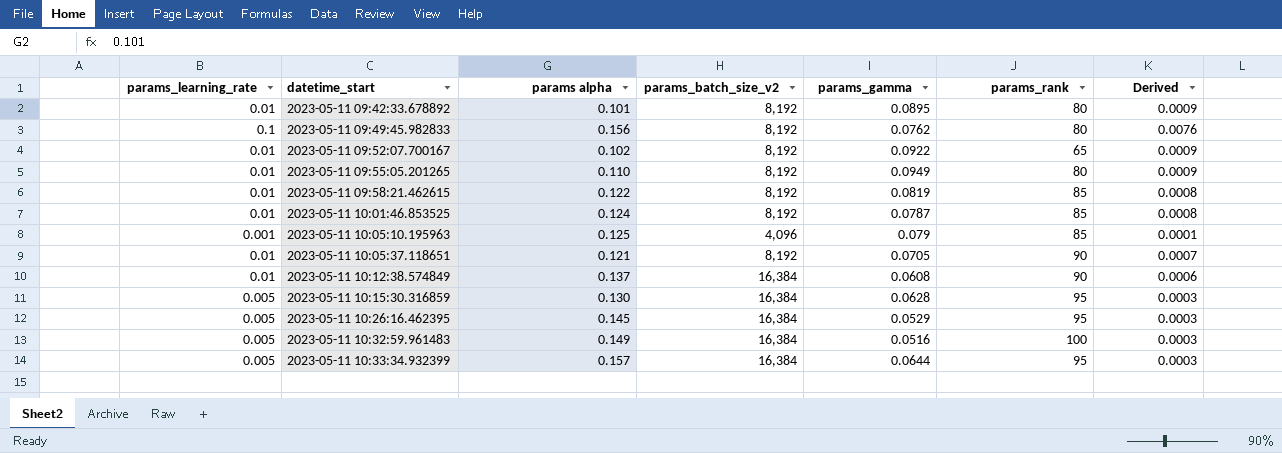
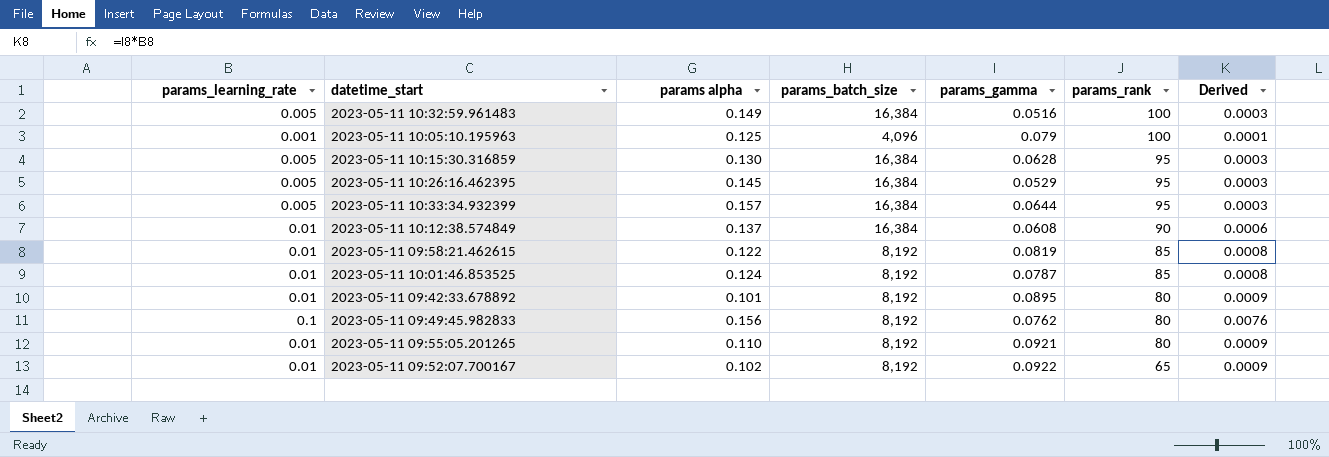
row order: datetime_start ascending -> params_rank descending
column name: params_batch_size_v2 -> params_batch_size
row 2023-05-11 10:05:37.118651: 0.01 | 0.121 | 8,192 | 0.0705 | 90 | 0.0007 -> none
2023-05-11 10:05:10.195963 | params_rank: 85 -> 100
2023-05-11 09:55:05.201265 | params_gamma: 0.0949 -> 0.0921

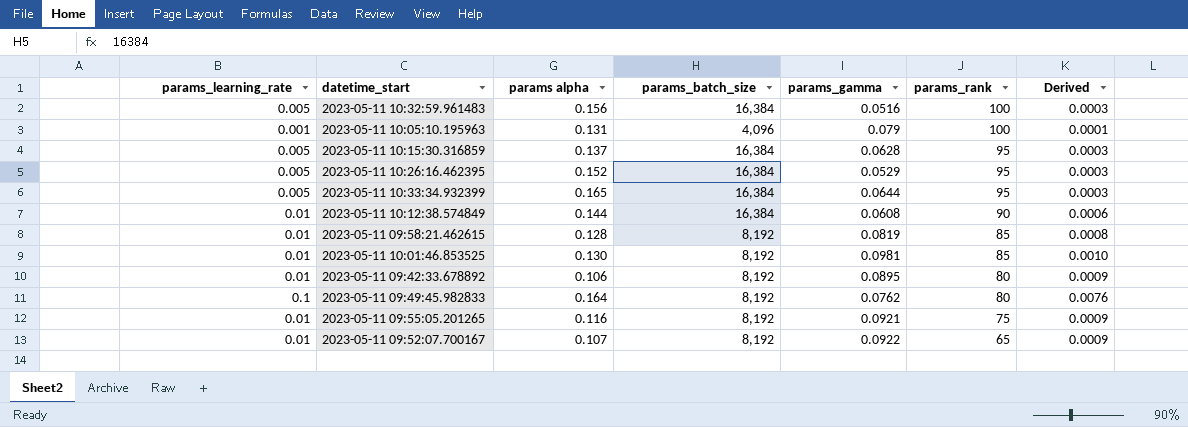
2023-05-11 10:32:59.961483 | params alpha: 0.149 -> 0.156
2023-05-11 10:05:10.195963 | params alpha: 0.125 -> 0.131
2023-05-11 10:15:30.316859 | params alpha: 0.130 -> 0.137
2023-05-11 10:26:16.462395 | params alpha: 0.145 -> 0.152
2023-05-11 10:33:34.932399 | params alpha: 0.157 -> 0.165
2023-05-11 10:12:38.574849 | params alpha: 0.137 -> 0.144
2023-05-11 09:58:21.462615 | params alpha: 0.122 -> 0.128
2023-05-11 10:01:46.853525 | params alpha: 0.124 -> 0.130
2023-05-11 10:01:46.853525 | params_gamma: 0.0787 -> 0.0981
2023-05-11 10:01:46.853525 | Derived: 0.0008 -> 0.0010
2023-05-11 09:42:33.678892 | params alpha: 0.101 -> 0.106
2023-05-11 09:49:45.982833 | params alpha: 0.156 -> 0.164
2023-05-11 09:55:05.201265 | params alpha: 0.110 -> 0.116
2023-05-11 09:55:05.201265 | params_rank: 80 -> 75
2023-05-11 09:52:07.700167 | params alpha: 0.102 -> 0.107

